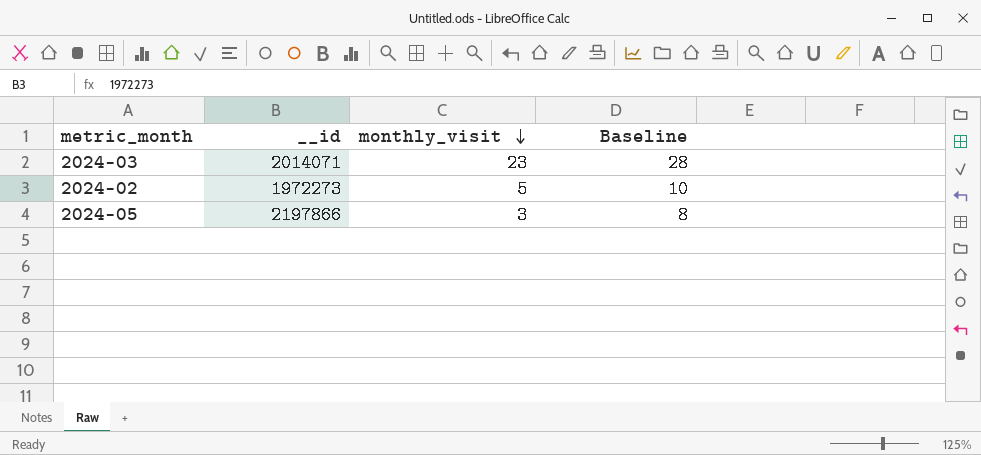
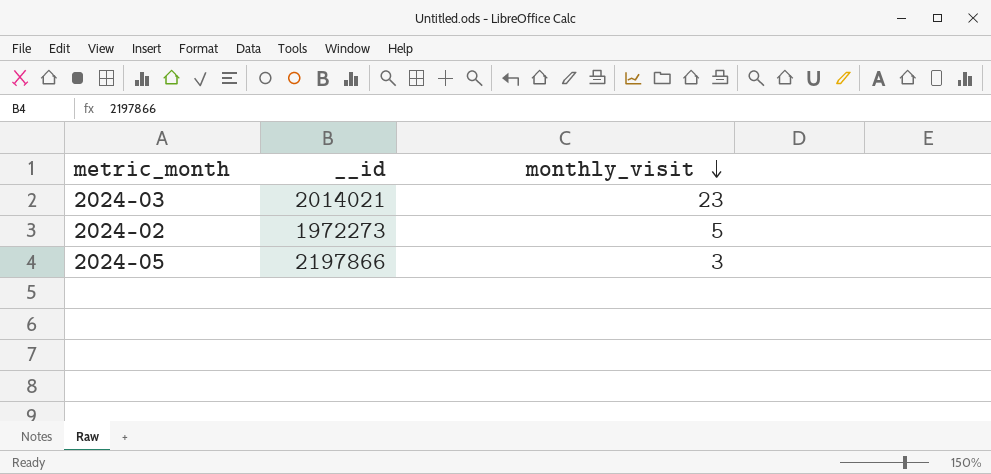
column Baseline | formula: [monthly_visit] + 5 -> none
2024-03 | __id: 2014071 -> 2014021

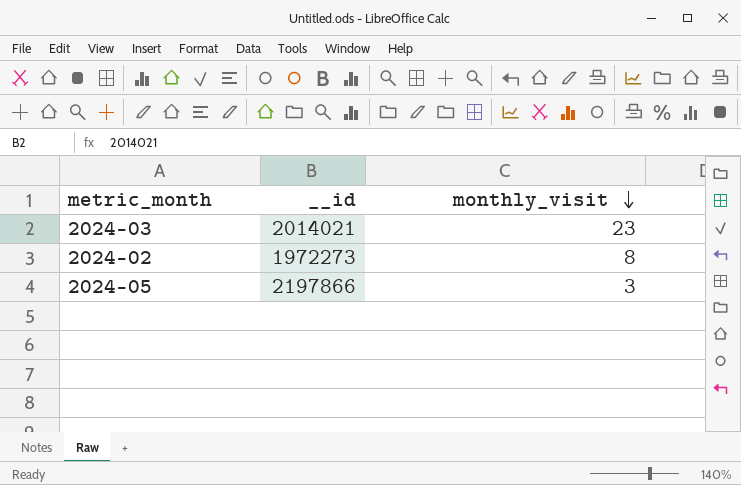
2024-02 | monthly_visit: 5 -> 8

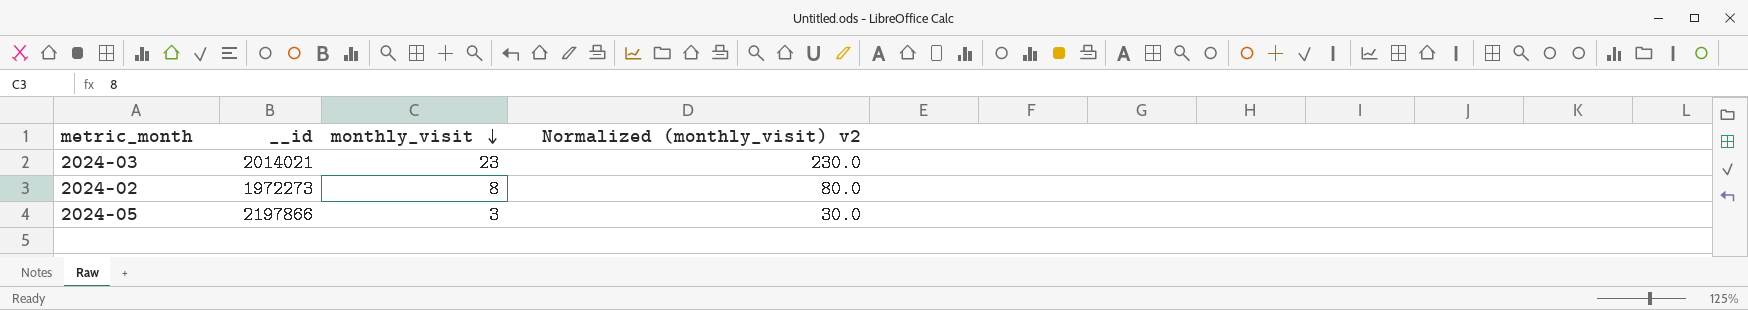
column Normalized (monthly_visit) v2 | formula: none -> [monthly_visit] * 10

